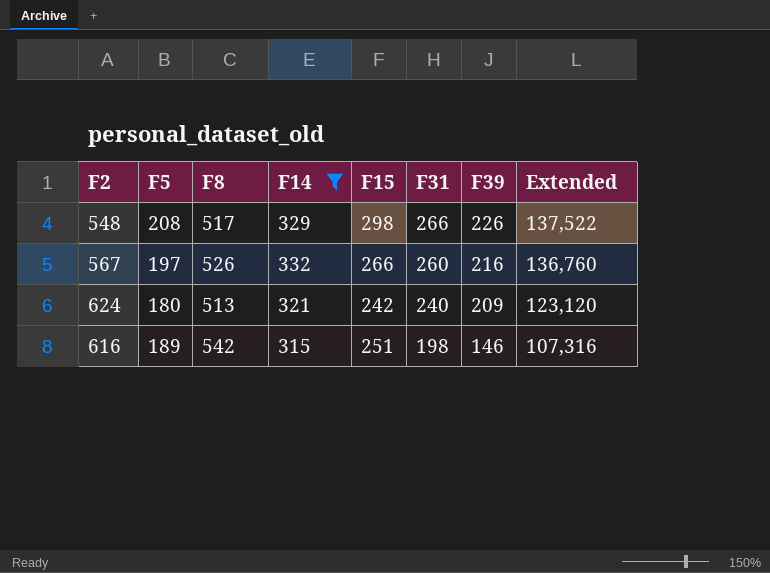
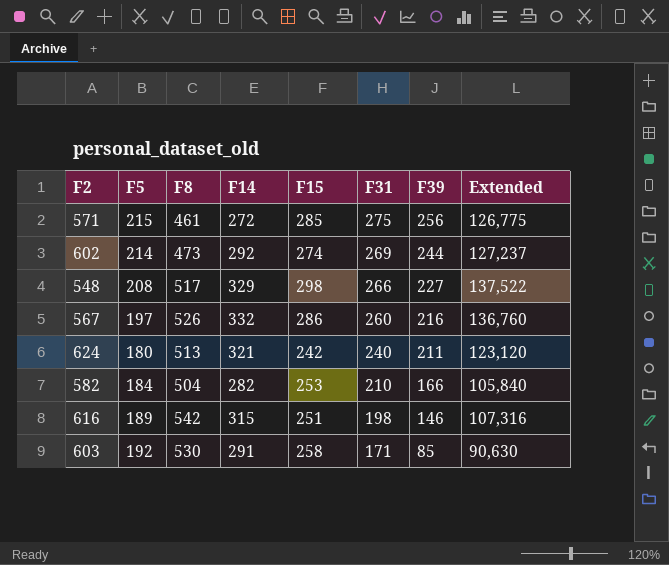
filter: F14 >= 315 -> none
548 | F39: 226 -> 227
567 | F15: 266 -> 286
624 | F39: 209 -> 211

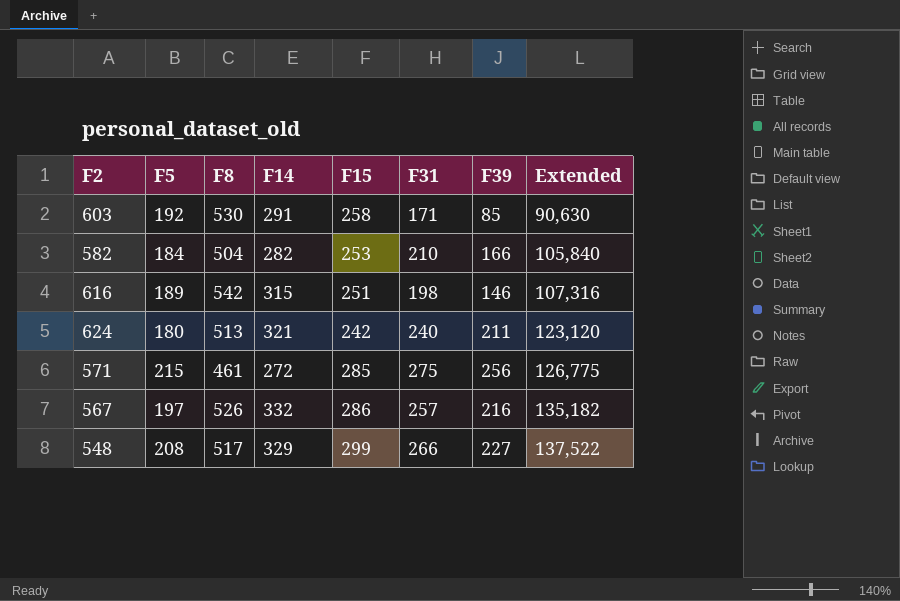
row order: F31 descending -> Extended ascending
row 602: 214 | 473 | 292 | 274 | 269 | 244 | 127,237 -> none
567 | F31: 260 -> 257
567 | Extended: 136,760 -> 135,182
548 | F15: 298 -> 299

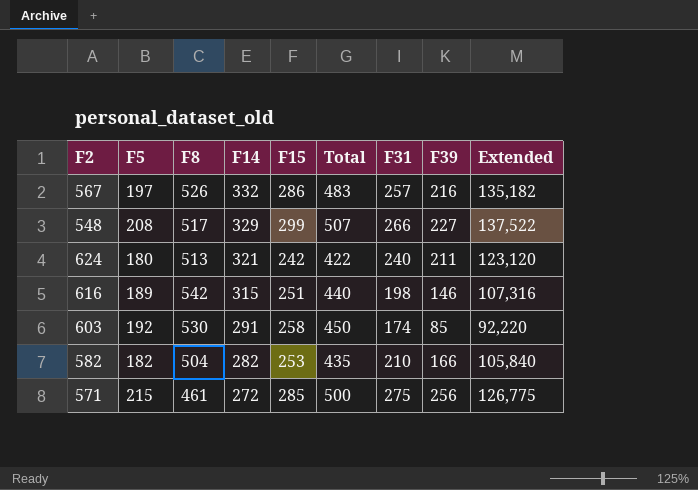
row order: Extended ascending -> F14 descending
column Total | formula: none -> [F5] + [F15]
603 | F31: 171 -> 174
603 | Extended: 90,630 -> 92,220
582 | F5: 184 -> 182

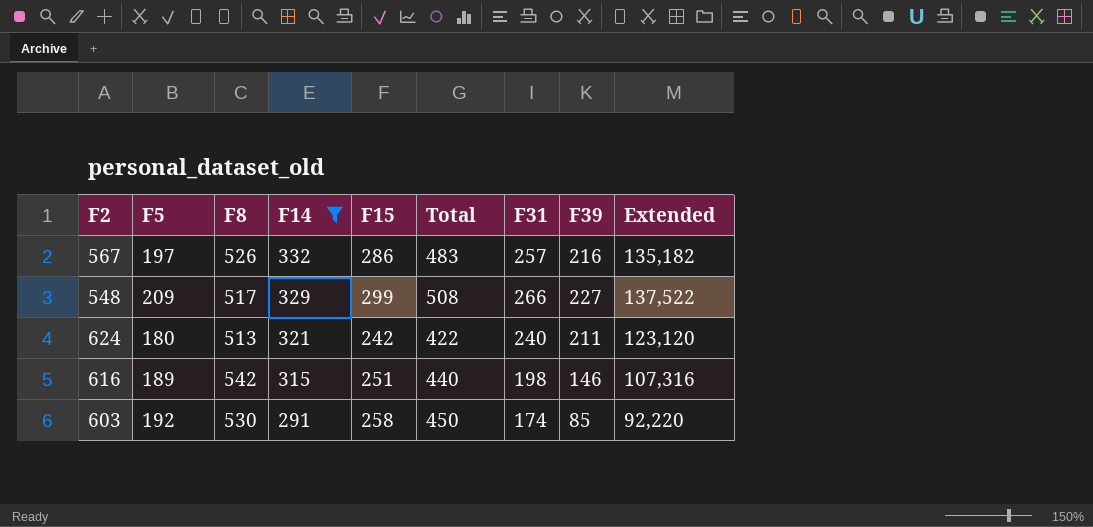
filter: none -> F14 >= 291
548 | F5: 208 -> 209
548 | Total: 507 -> 508

